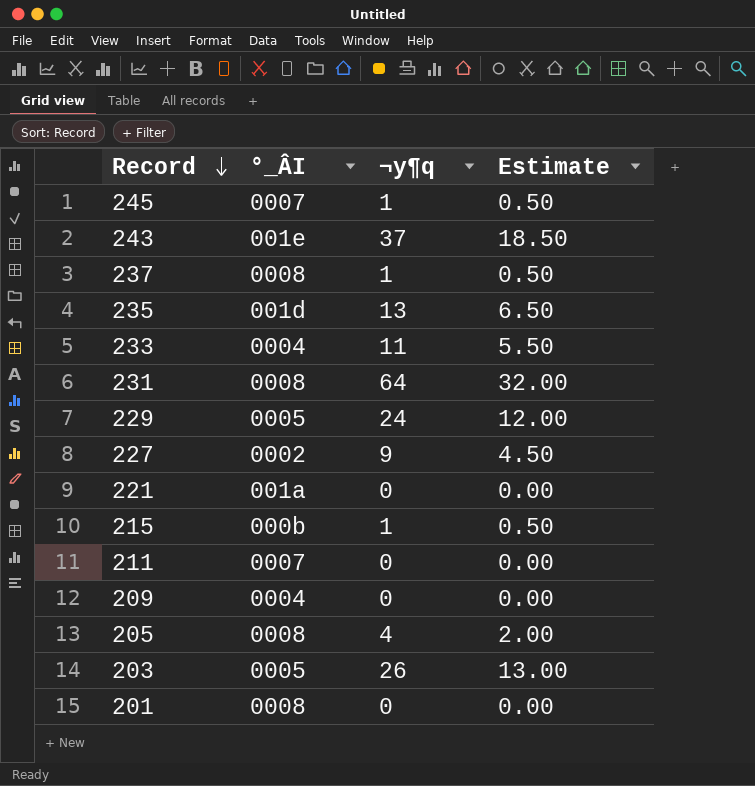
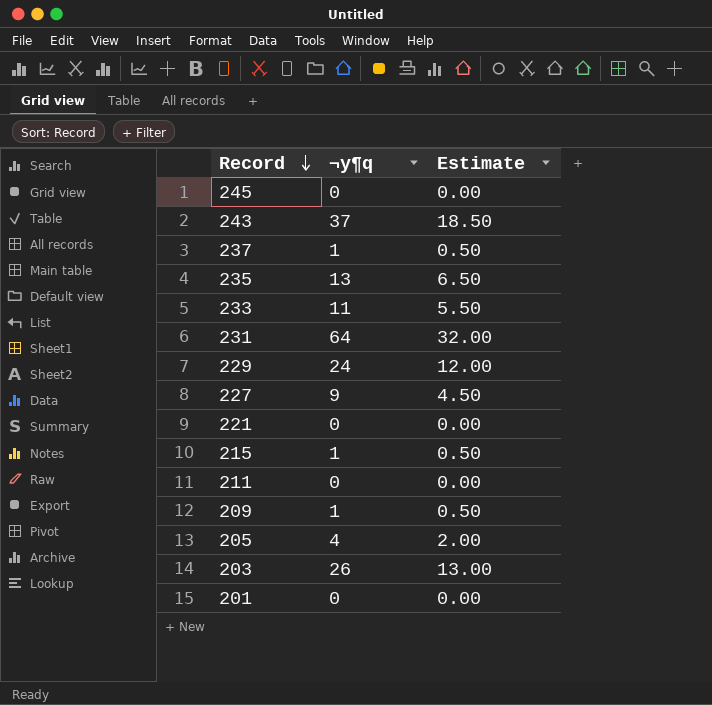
column °_ÂI | position: 2 -> none
245 | ¬y¶q: 1 -> 0
245 | Estimate: 0.50 -> 0.00
209 | ¬y¶q: 0 -> 1
209 | Estimate: 0.00 -> 0.50

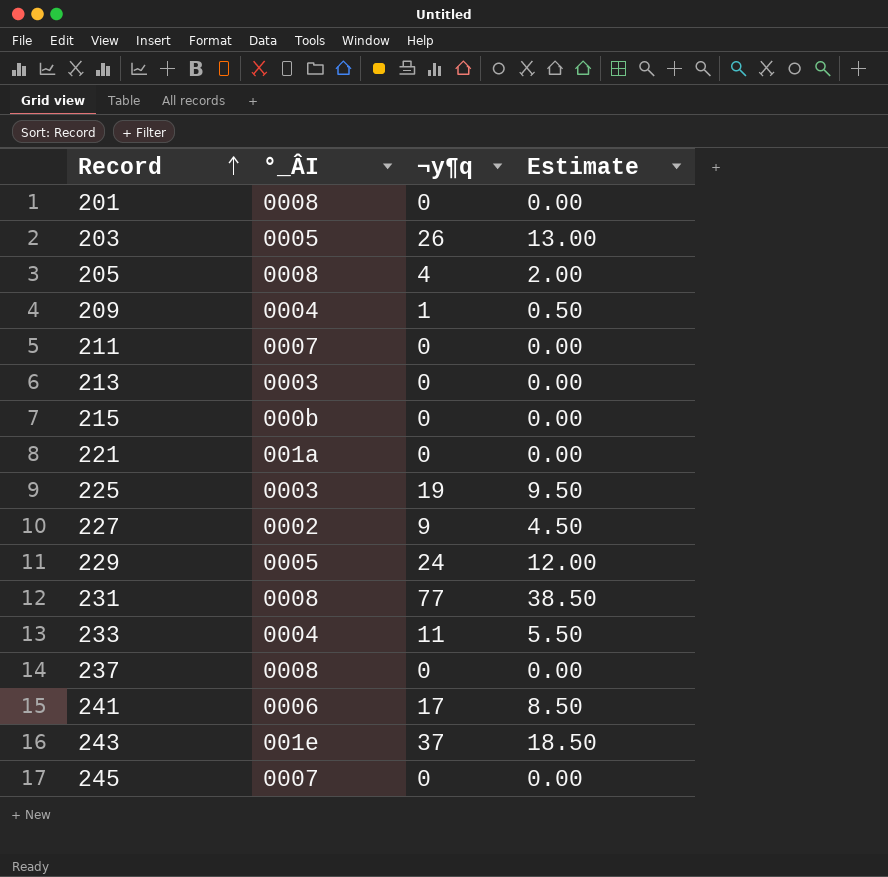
row order: Record descending -> Record ascending
column °_ÂI | position: none -> 2
row 235: 13 | 6.50 -> none
row 213: none -> 0003 | 0 | 0.00
215 | ¬y¶q: 1 -> 0
215 | Estimate: 0.50 -> 0.00
row 225: none -> 0003 | 19 | 9.50
231 | ¬y¶q: 64 -> 77
231 | Estimate: 32.00 -> 38.50
237 | ¬y¶q: 1 -> 0
237 | Estimate: 0.50 -> 0.00
row 241: none -> 0006 | 17 | 8.50

